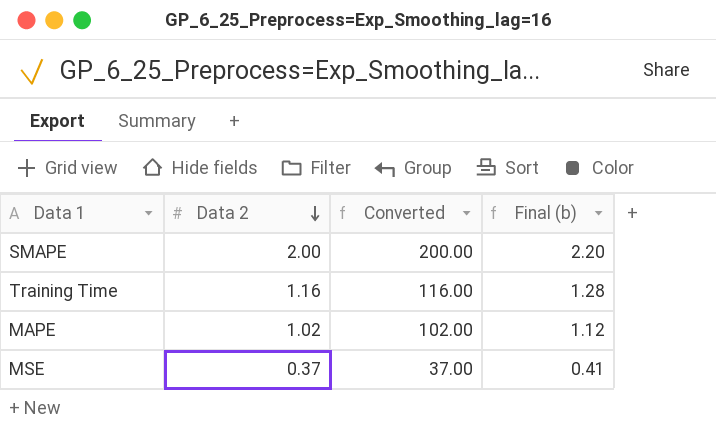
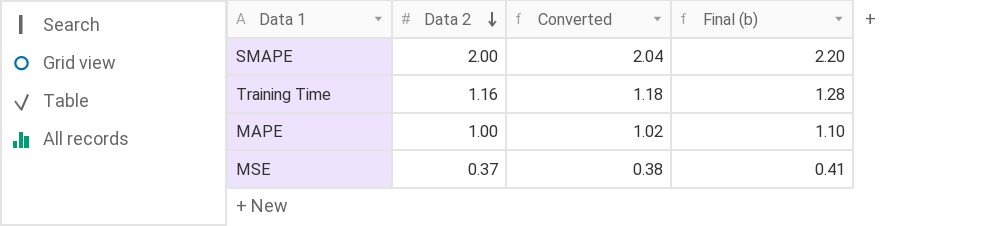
column Converted | formula: [Data 2] * 100 -> [Data 2] * 1.02
MAPE | Data 2: 1.02 -> 1.00
MAPE | Final (b): 1.12 -> 1.10

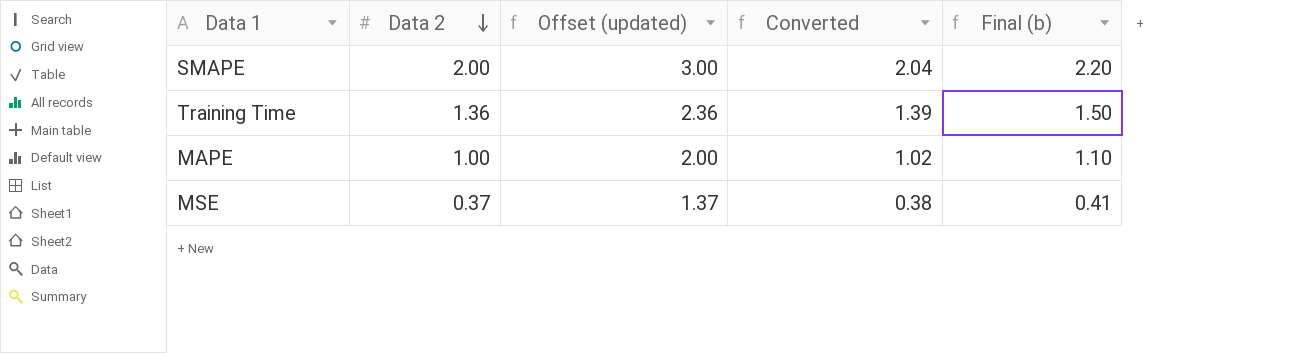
column Offset (updated) | formula: none -> [Data 2] + 1
Training Time | Data 2: 1.16 -> 1.36
Training Time | Converted: 1.18 -> 1.39
Training Time | Final (b): 1.28 -> 1.50

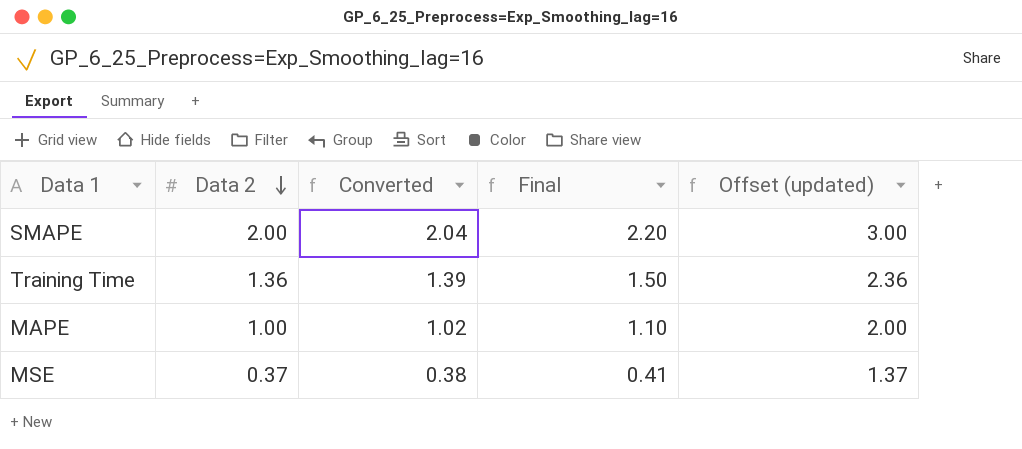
column name: Final (b) -> Final
column Offset (updated) | position: 3 -> 5

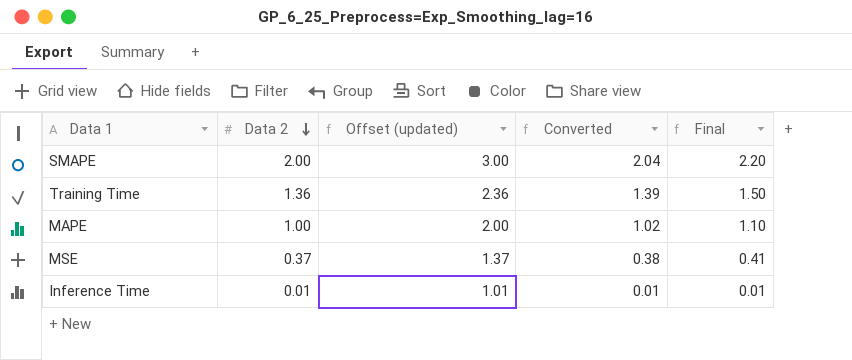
column Offset (updated) | position: 5 -> 3
row Inference Time: none -> 0.01 | 1.01 | 0.01 | 0.01

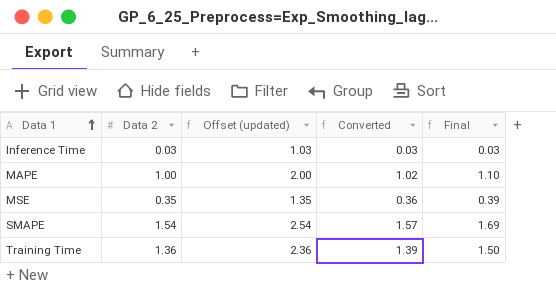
row order: Data 2 descending -> Data 1 ascending
Inference Time | Data 2: 0.01 -> 0.03
Inference Time | Offset (updated): 1.01 -> 1.03
Inference Time | Converted: 0.01 -> 0.03
Inference Time | Final: 0.01 -> 0.03
MSE | Data 2: 0.37 -> 0.35
MSE | Offset (updated): 1.37 -> 1.35
MSE | Converted: 0.38 -> 0.36
MSE | Final: 0.41 -> 0.39
SMAPE | Data 2: 2.00 -> 1.54
SMAPE | Offset (updated): 3.00 -> 2.54
SMAPE | Converted: 2.04 -> 1.57
SMAPE | Final: 2.20 -> 1.69

